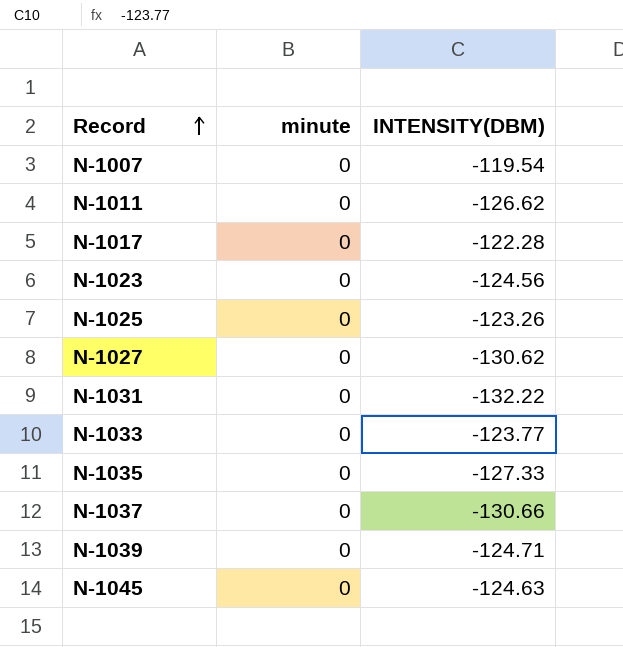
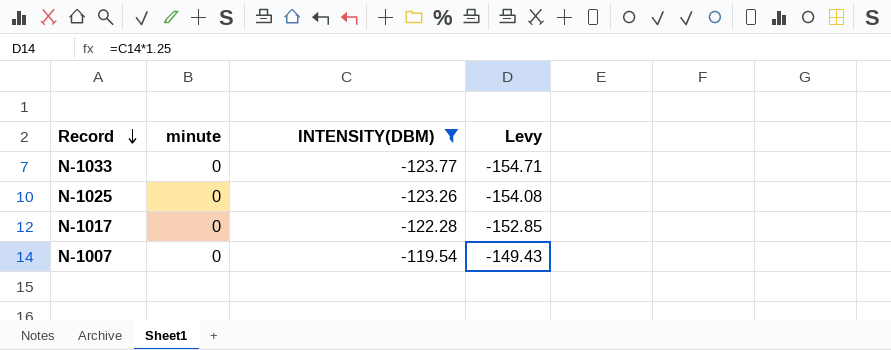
filter: none -> INTENSITY(DBM) >= -123.77
row order: Record ascending -> Record descending
column Levy | formula: none -> [INTENSITY(DBM)] * 1.25

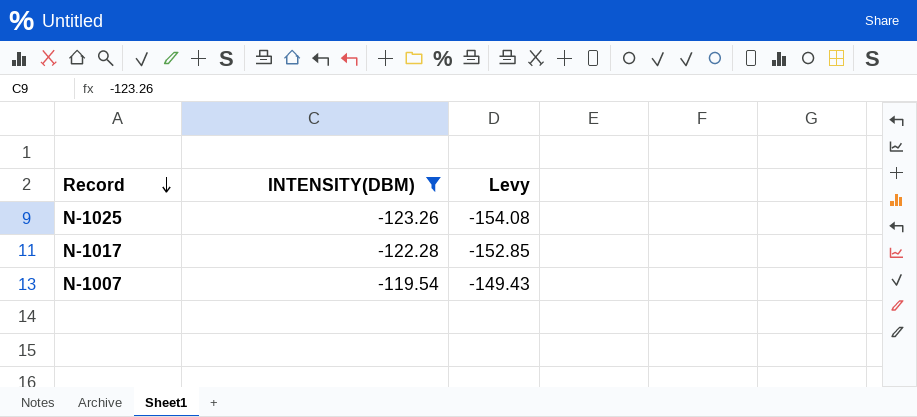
column minute | position: 2 -> none
row N-1033: 0 | -123.77 | -154.71 -> none

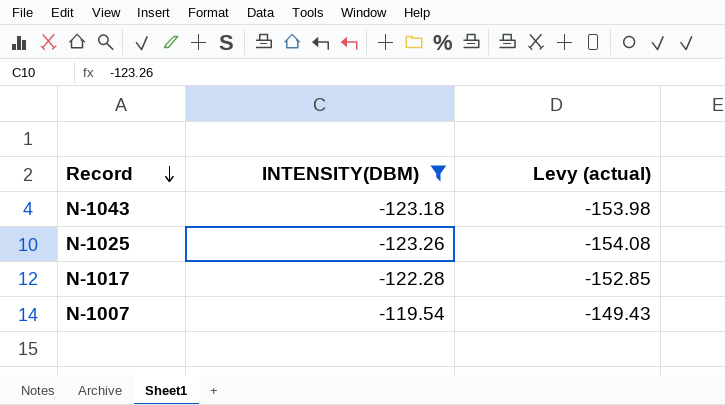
column name: Levy -> Levy (actual)
row N-1043: none -> -123.18 | -153.98

